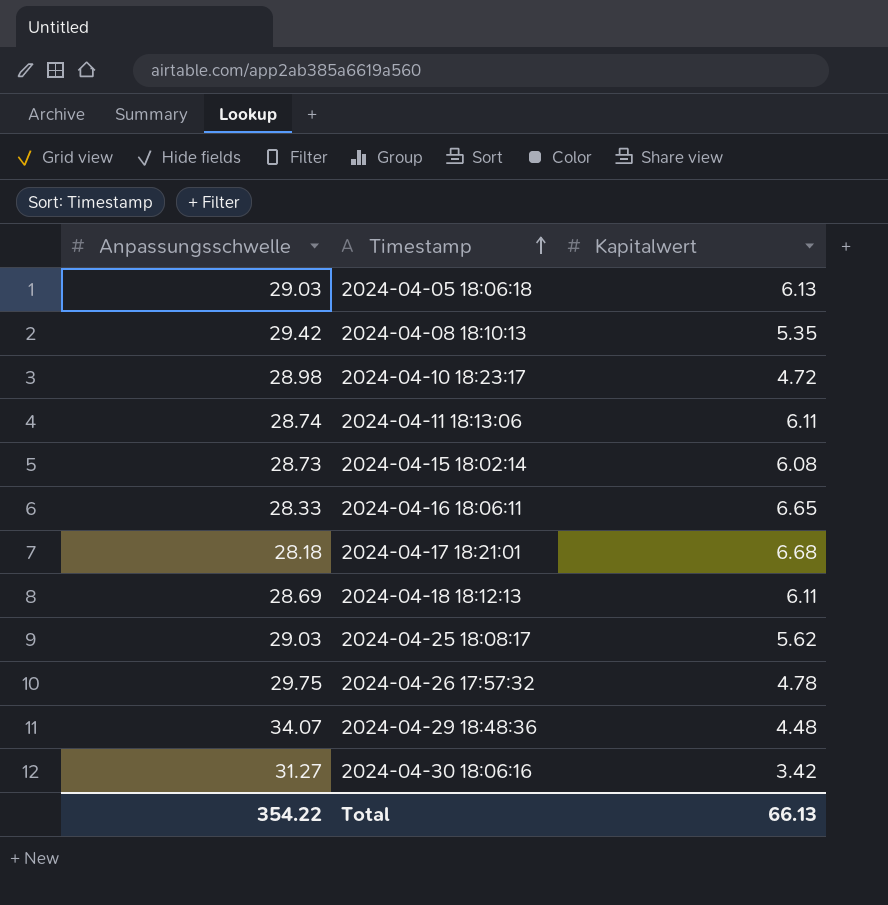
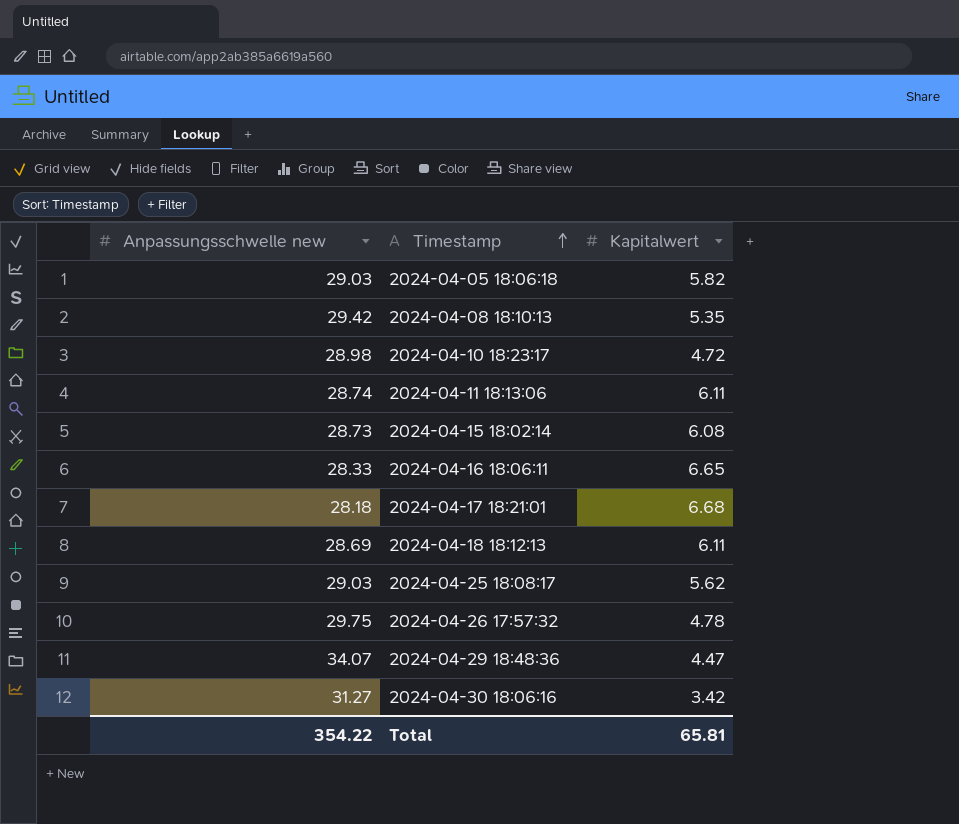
column name: Anpassungsschwelle -> Anpassungsschwelle new
2024-04-05 18:06:18 | Kapitalwert: 6.13 -> 5.82
2024-04-29 18:48:36 | Kapitalwert: 4.48 -> 4.47
Total | Kapitalwert: 66.13 -> 65.81

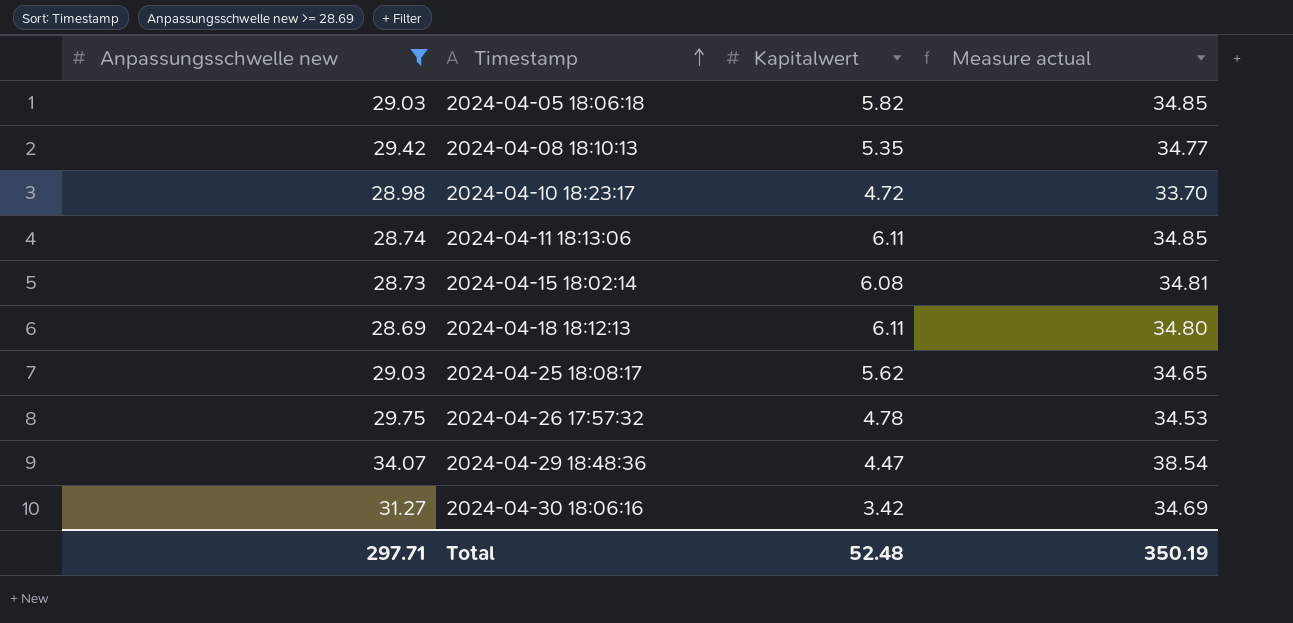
filter: none -> Anpassungsschwelle new >= 28.69
column Measure actual | formula: none -> [Anpassungsschwelle new] + [Kapitalwert]
Total | Anpassungsschwelle new: 354.22 -> 297.71
Total | Kapitalwert: 65.81 -> 52.48

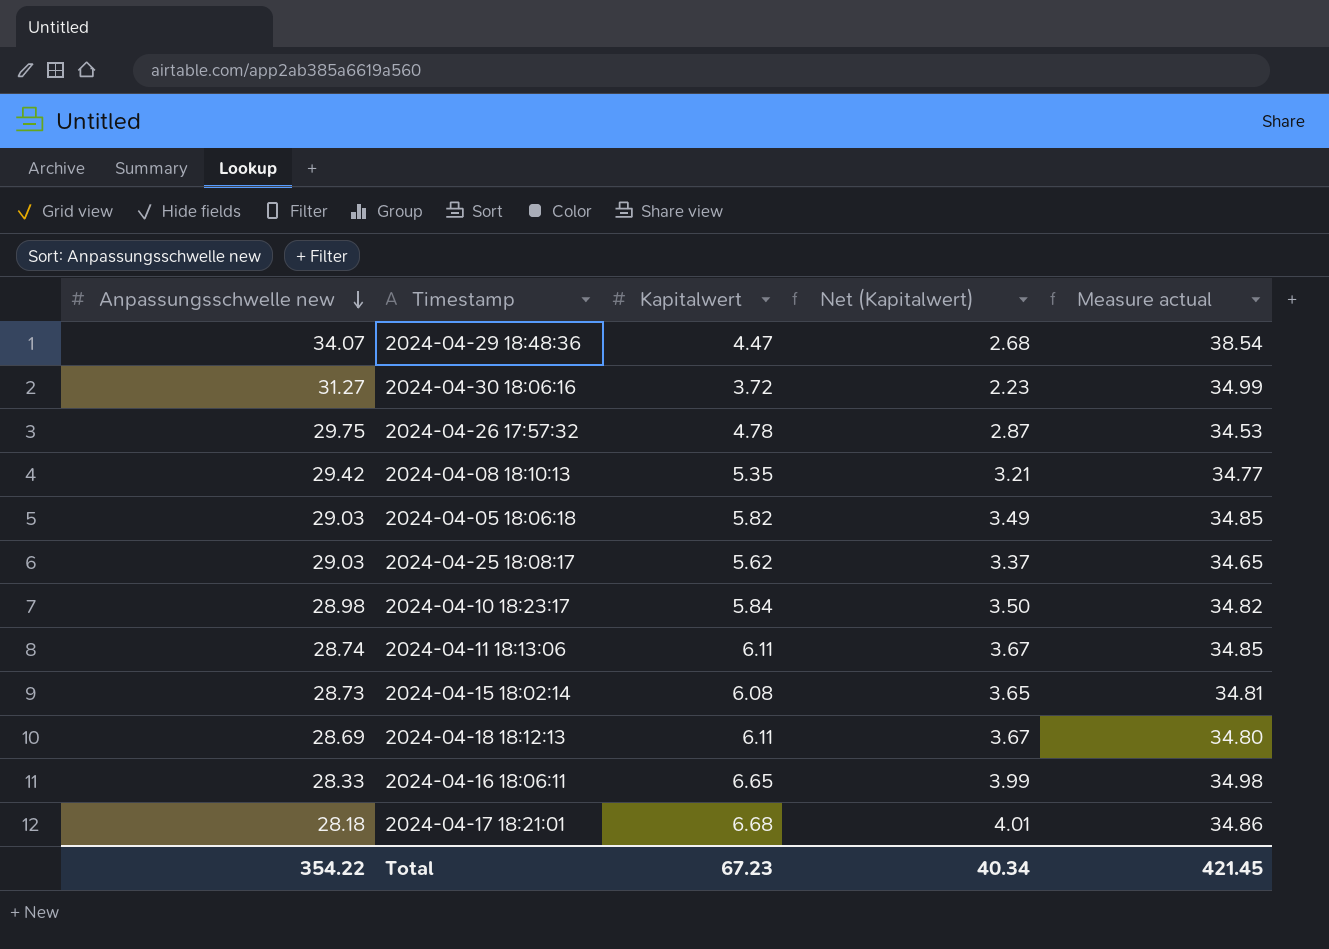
filter: Anpassungsschwelle new >= 28.69 -> none
row order: Timestamp ascending -> Anpassungsschwelle new descending
column Net (Kapitalwert) | formula: none -> [Kapitalwert] * 0.6
2024-04-30 18:06:16 | Kapitalwert: 3.42 -> 3.72
2024-04-30 18:06:16 | Measure actual: 34.69 -> 34.99
2024-04-10 18:23:17 | Kapitalwert: 4.72 -> 5.84
2024-04-10 18:23:17 | Measure actual: 33.70 -> 34.82
Total | Anpassungsschwelle new: 297.71 -> 354.22
Total | Kapitalwert: 52.48 -> 67.23
Total | Measure actual: 350.19 -> 421.45

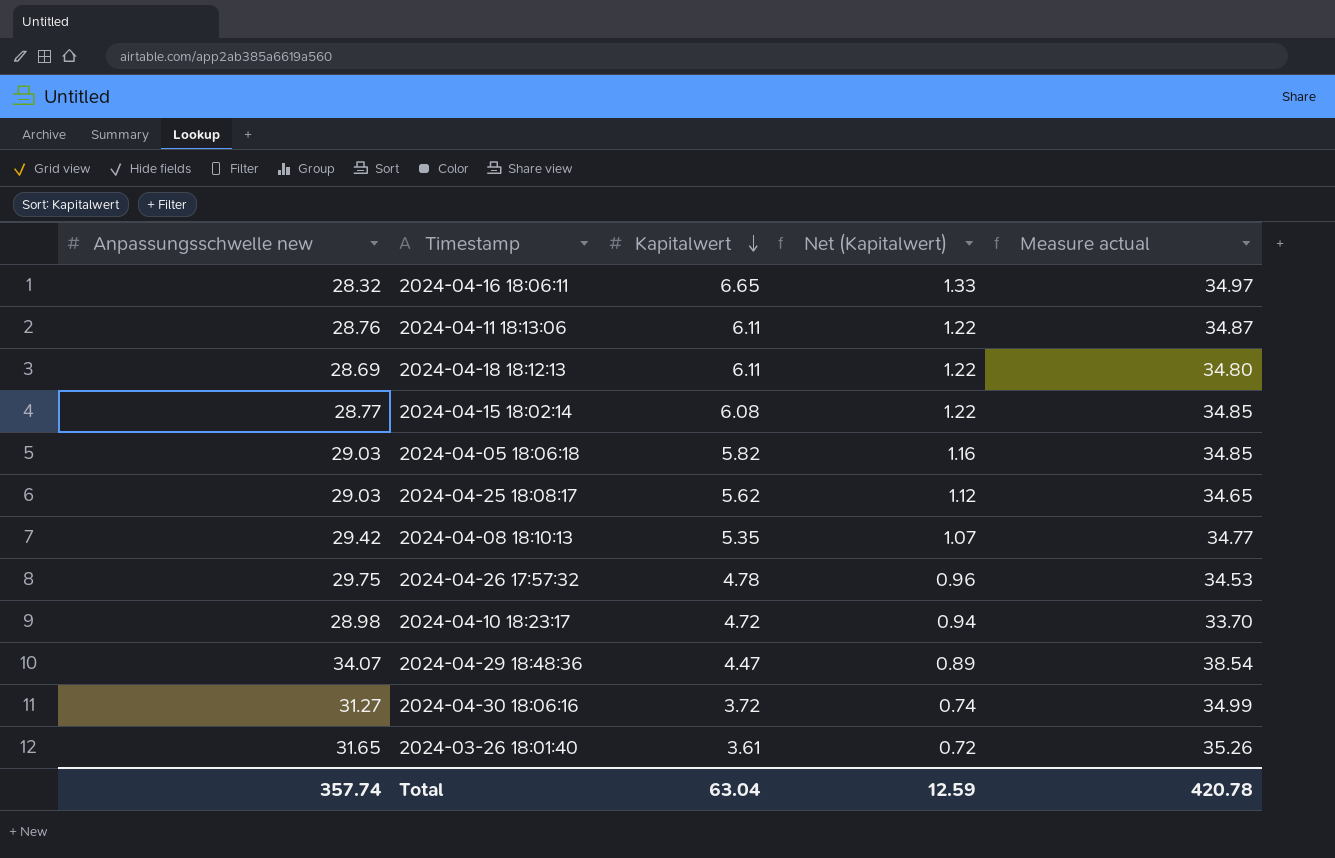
row order: Anpassungsschwelle new descending -> Kapitalwert descending
column Net (Kapitalwert) | formula: [Kapitalwert] * 0.6 -> [Kapitalwert] * 0.2
row 2024-04-17 18:21:01: 28.18 | 6.68 | 4.01 | 34.86 -> none
2024-04-16 18:06:11 | Anpassungsschwelle new: 28.33 -> 28.32
2024-04-16 18:06:11 | Measure actual: 34.98 -> 34.97
2024-04-11 18:13:06 | Anpassungsschwelle new: 28.74 -> 28.76
2024-04-11 18:13:06 | Measure actual: 34.85 -> 34.87
2024-04-15 18:02:14 | Anpassungsschwelle new: 28.73 -> 28.77
2024-04-15 18:02:14 | Measure actual: 34.81 -> 34.85
2024-04-10 18:23:17 | Kapitalwert: 5.84 -> 4.72
2024-04-10 18:23:17 | Measure actual: 34.82 -> 33.70
row 2024-03-26 18:01:40: none -> 31.65 | 3.61 | 0.72 | 35.26
Total | Anpassungsschwelle new: 354.22 -> 357.74
Total | Kapitalwert: 67.23 -> 63.04
Total | Net (Kapitalwert): 40.34 -> 12.59
Total | Measure actual: 421.45 -> 420.78

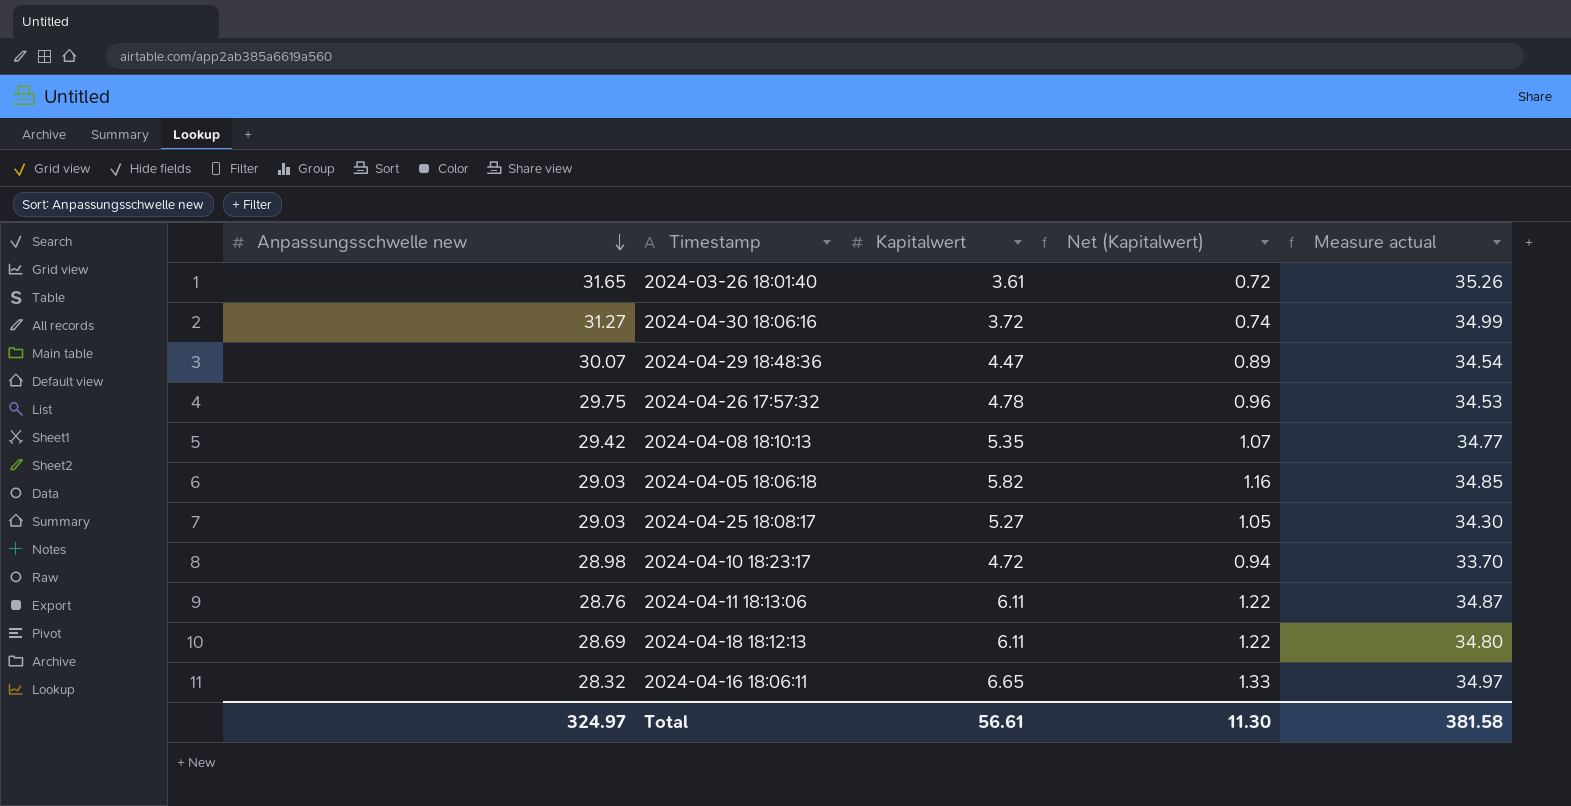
row order: Kapitalwert descending -> Anpassungsschwelle new descending
row 2024-04-15 18:02:14: 28.77 | 6.08 | 1.22 | 34.85 -> none
2024-04-29 18:48:36 | Anpassungsschwelle new: 34.07 -> 30.07
2024-04-29 18:48:36 | Measure actual: 38.54 -> 34.54
2024-04-25 18:08:17 | Kapitalwert: 5.62 -> 5.27
2024-04-25 18:08:17 | Net (Kapitalwert): 1.12 -> 1.05
2024-04-25 18:08:17 | Measure actual: 34.65 -> 34.30
Total | Anpassungsschwelle new: 357.74 -> 324.97
Total | Kapitalwert: 63.04 -> 56.61
Total | Net (Kapitalwert): 12.59 -> 11.30
Total | Measure actual: 420.78 -> 381.58

